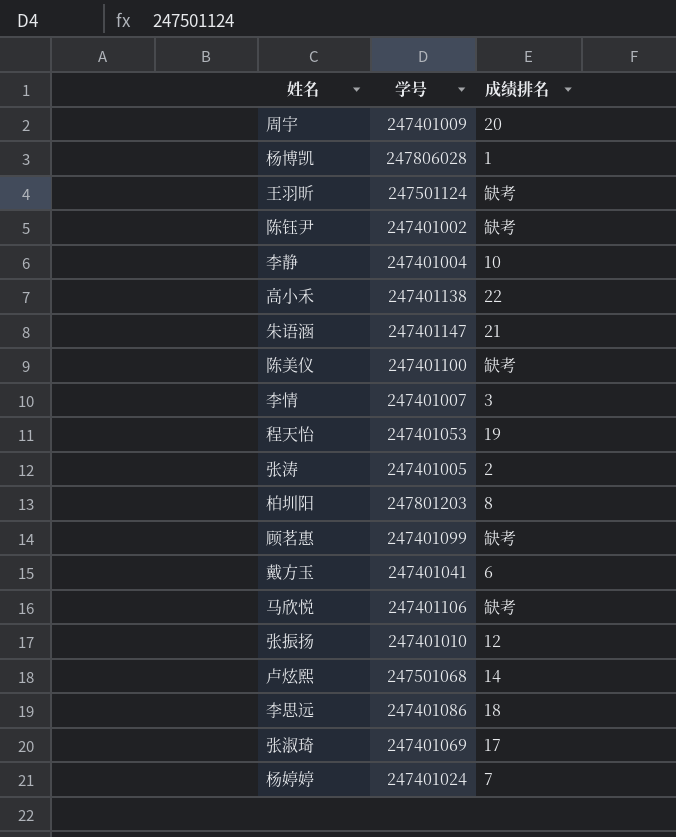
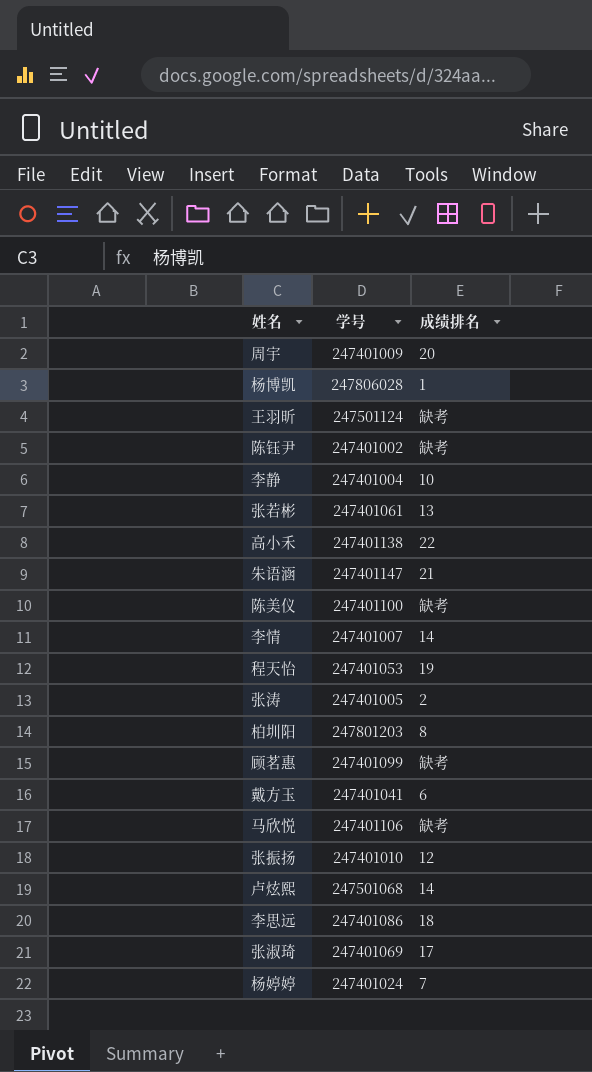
row 张若彬: none -> 247401061 | 13
李情 | 成绩排名: 3 -> 14

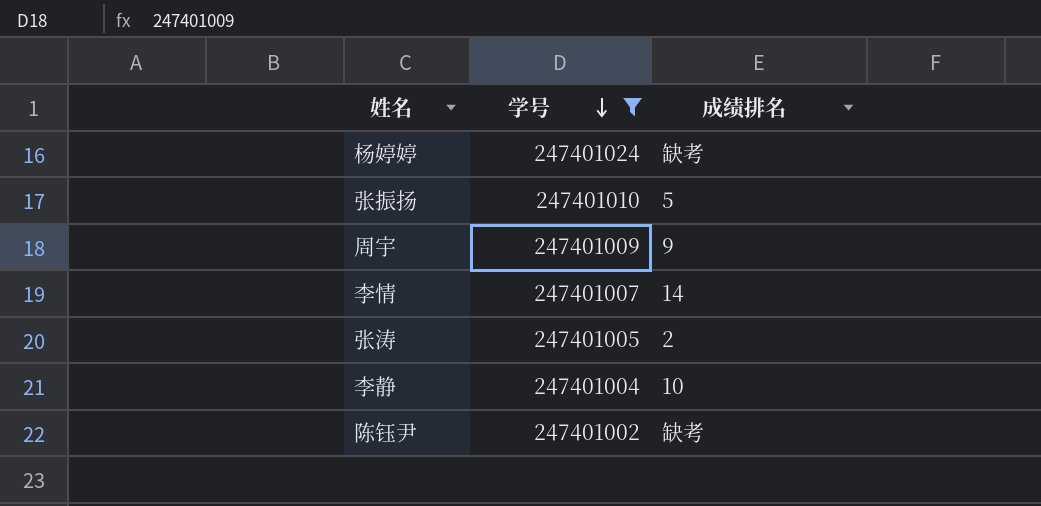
filter: none -> 学号 <= 247401024
row order: none -> 学号 descending
杨婷婷 | 成绩排名: 7 -> 缺考
张振扬 | 成绩排名: 12 -> 5
周宇 | 成绩排名: 20 -> 9

